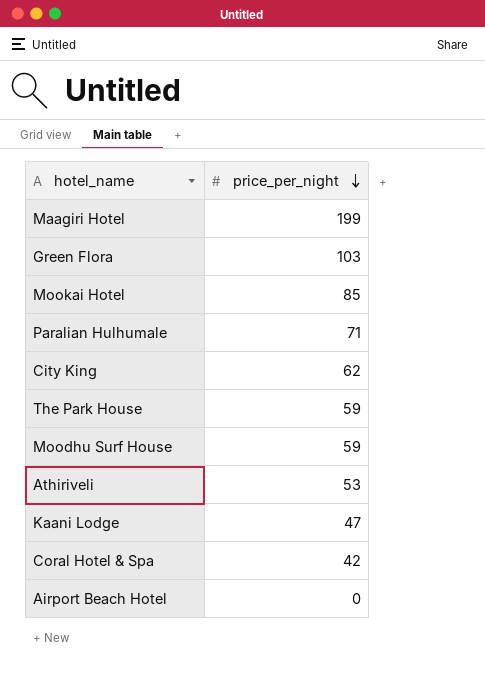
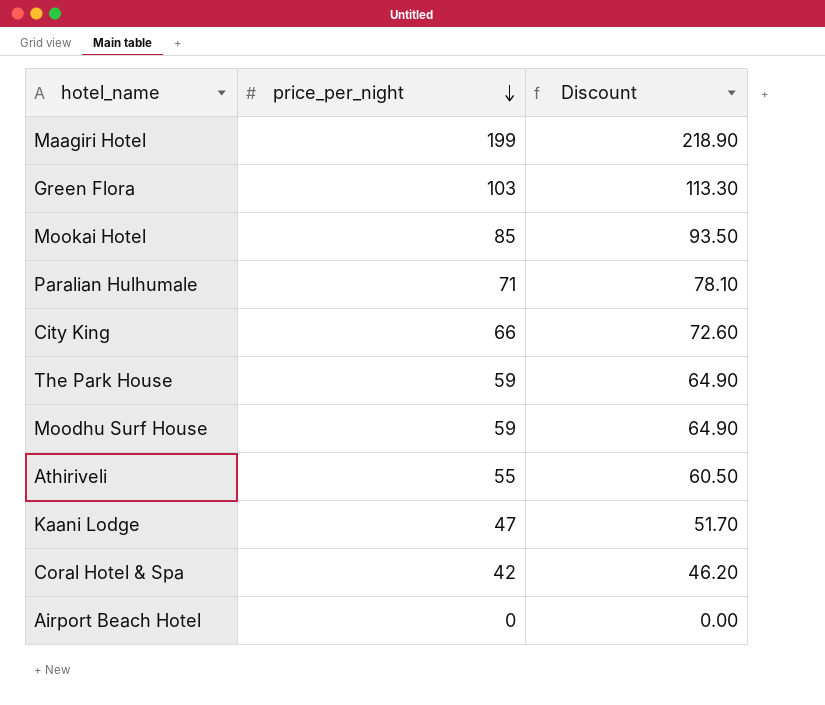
column Discount | formula: none -> [price_per_night] * 1.1
City King | price_per_night: 62 -> 66
Athiriveli | price_per_night: 53 -> 55

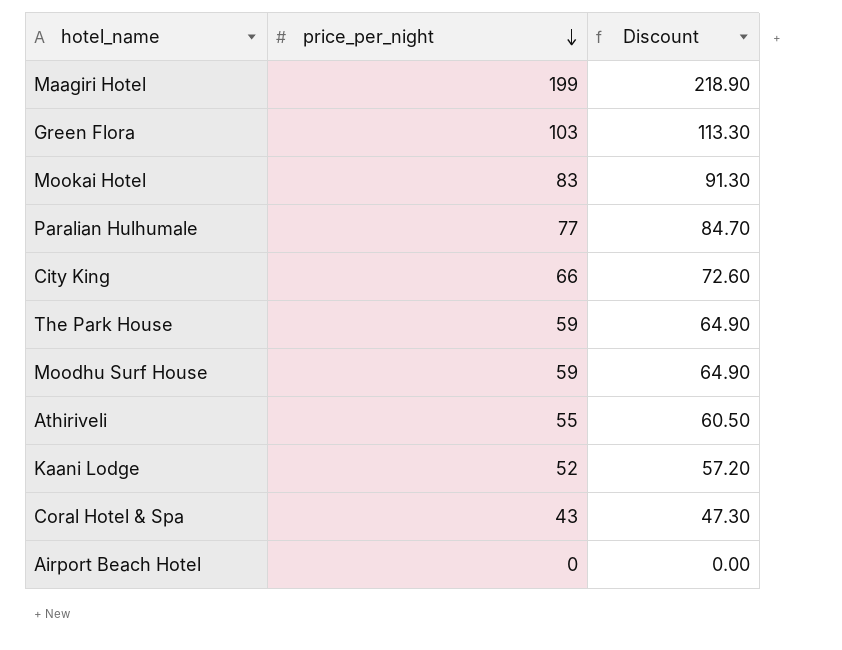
Mookai Hotel | price_per_night: 85 -> 83
Mookai Hotel | Discount: 93.50 -> 91.30
Paralian Hulhumale | price_per_night: 71 -> 77
Paralian Hulhumale | Discount: 78.10 -> 84.70
Kaani Lodge | price_per_night: 47 -> 52
Kaani Lodge | Discount: 51.70 -> 57.20
Coral Hotel & Spa | price_per_night: 42 -> 43
Coral Hotel & Spa | Discount: 46.20 -> 47.30

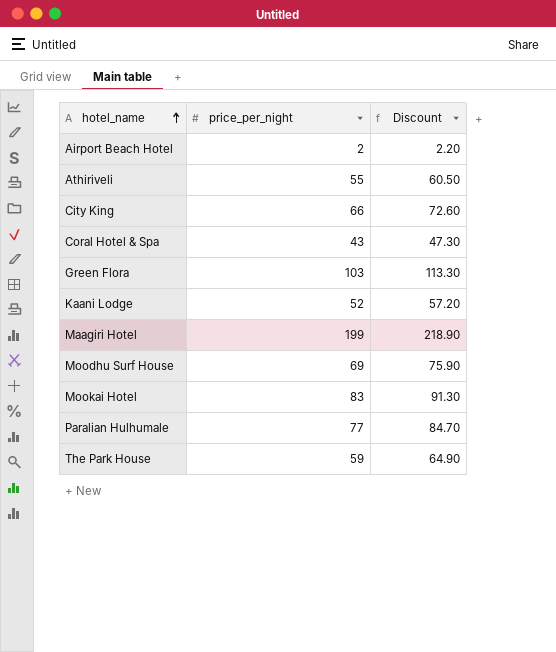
row order: price_per_night descending -> hotel_name ascending
Airport Beach Hotel | price_per_night: 0 -> 2
Airport Beach Hotel | Discount: 0.00 -> 2.20
Moodhu Surf House | price_per_night: 59 -> 69
Moodhu Surf House | Discount: 64.90 -> 75.90

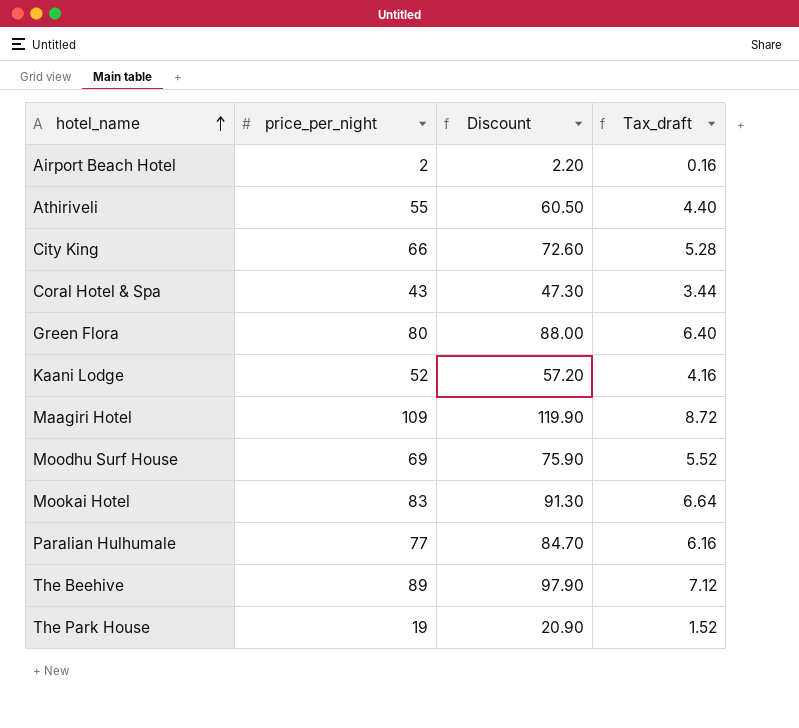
column Tax_draft | formula: none -> [price_per_night] * 0.08
Green Flora | price_per_night: 103 -> 80
Green Flora | Discount: 113.30 -> 88.00
Maagiri Hotel | price_per_night: 199 -> 109
Maagiri Hotel | Discount: 218.90 -> 119.90
row The Beehive: none -> 89 | 97.90 | 7.12
The Park House | price_per_night: 59 -> 19
The Park House | Discount: 64.90 -> 20.90

